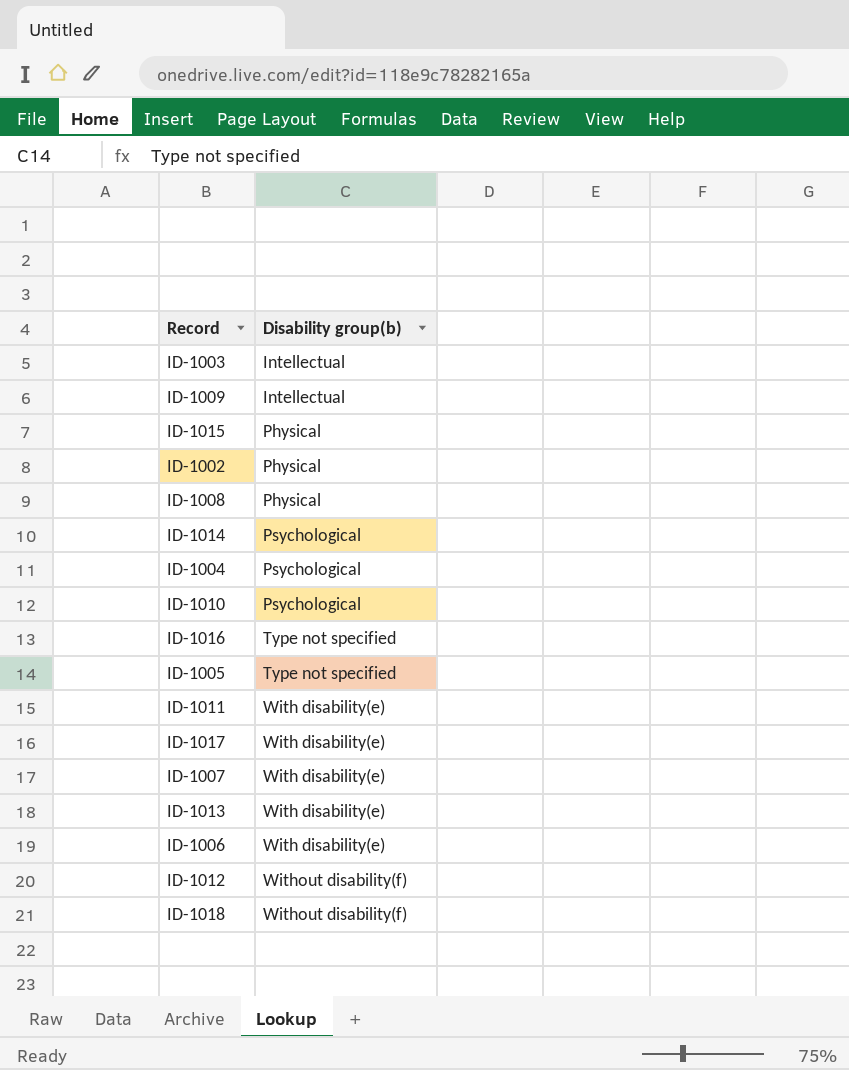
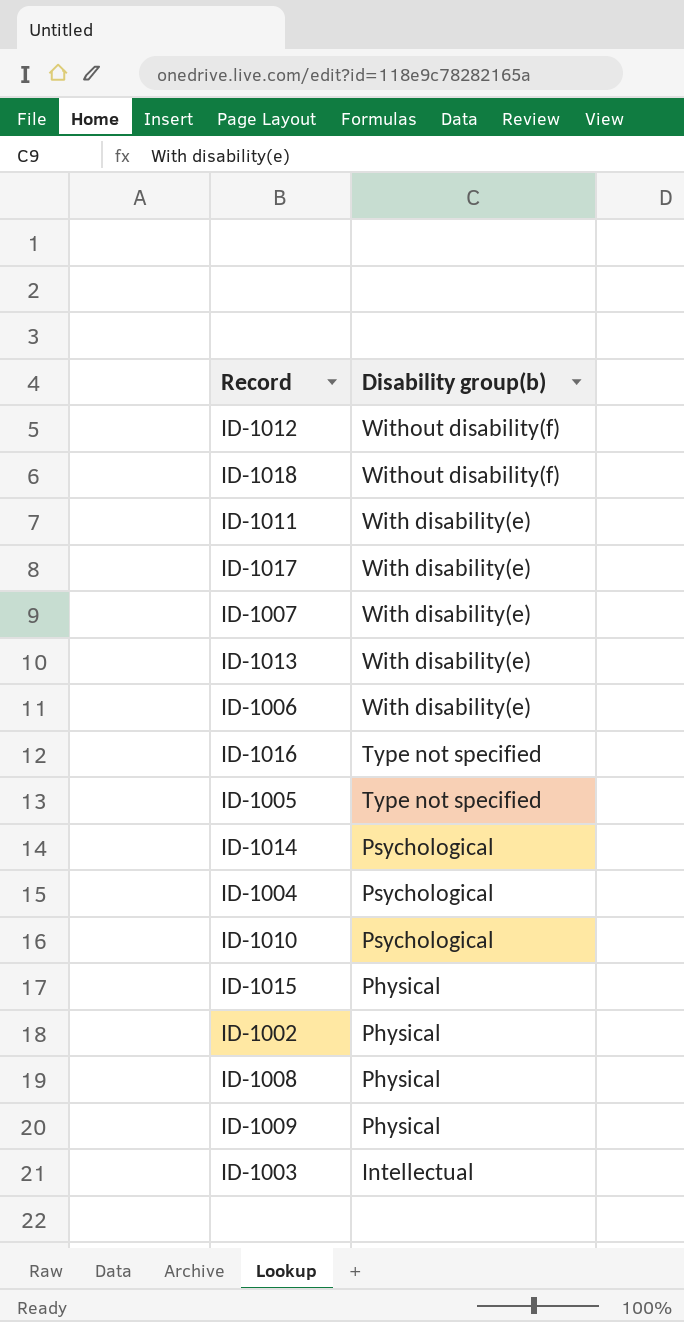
row order: Disability group(b) ascending -> Disability group(b) descending
ID-1009 | Disability group(b): Intellectual -> Physical

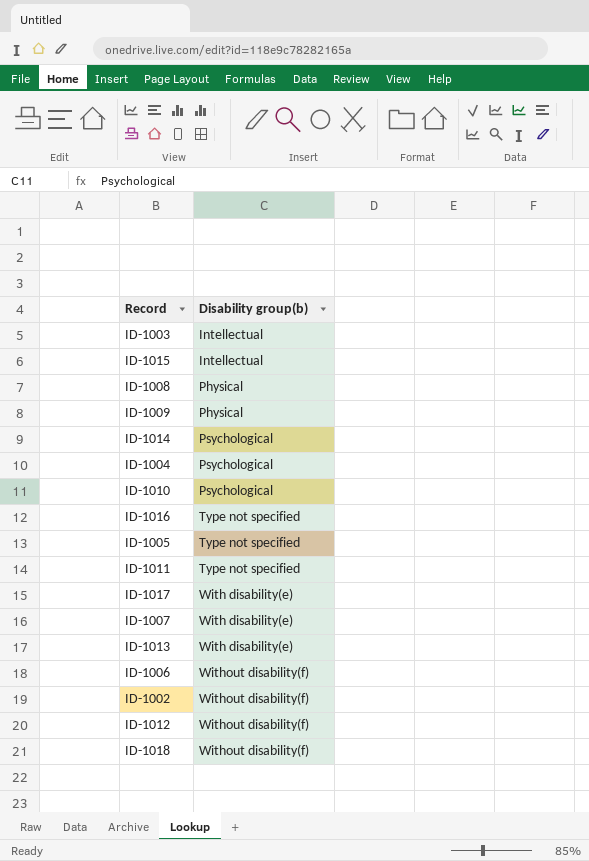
row order: Disability group(b) descending -> Disability group(b) ascending
ID-1015 | Disability group(b): Physical -> Intellectual
ID-1011 | Disability group(b): With disability(e) -> Type not specified
ID-1006 | Disability group(b): With disability(e) -> Without disability(f)
ID-1002 | Disability group(b): Physical -> Without disability(f)

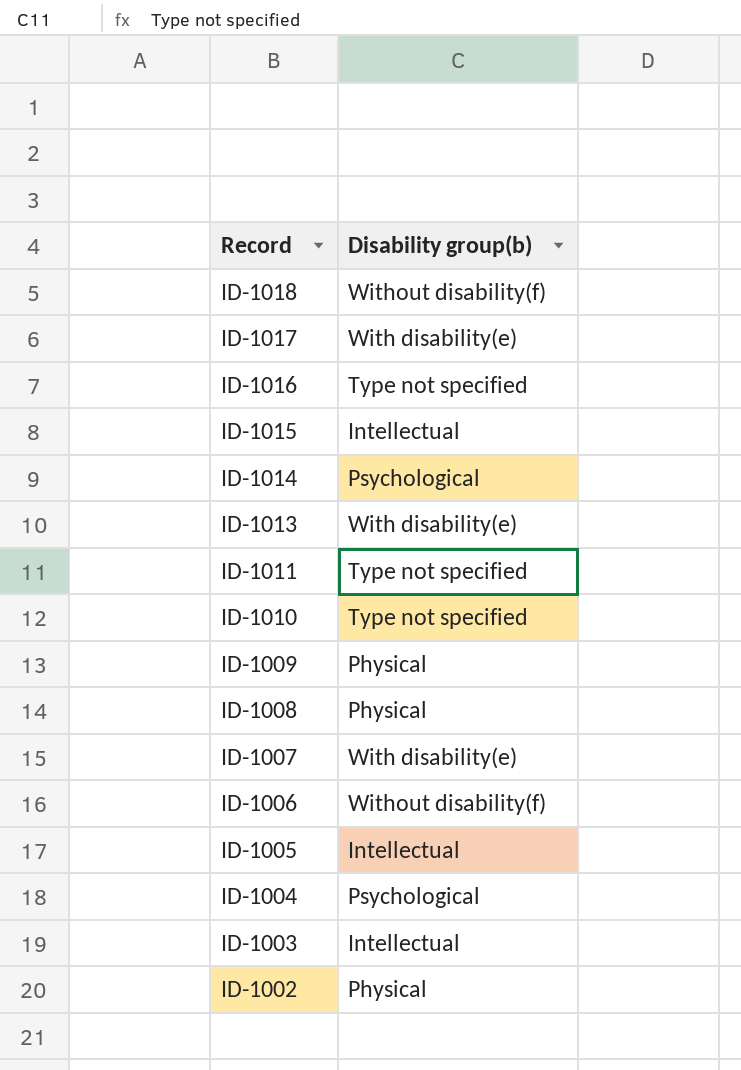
row order: Disability group(b) ascending -> Record descending
row ID-1012: Without disability(f) -> none
ID-1010 | Disability group(b): Psychological -> Type not specified
ID-1005 | Disability group(b): Type not specified -> Intellectual
ID-1002 | Disability group(b): Without disability(f) -> Physical

